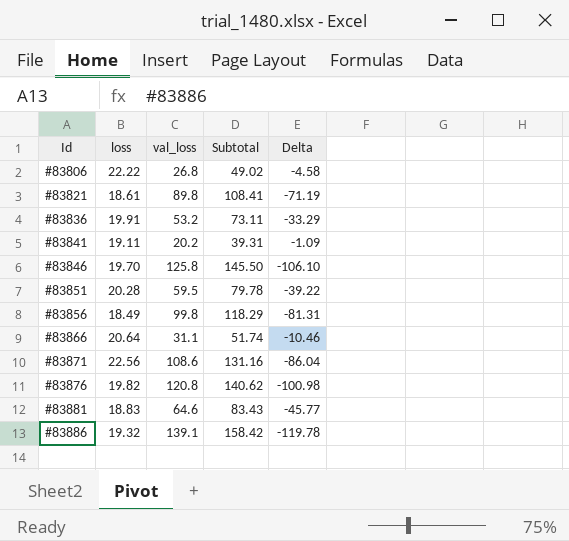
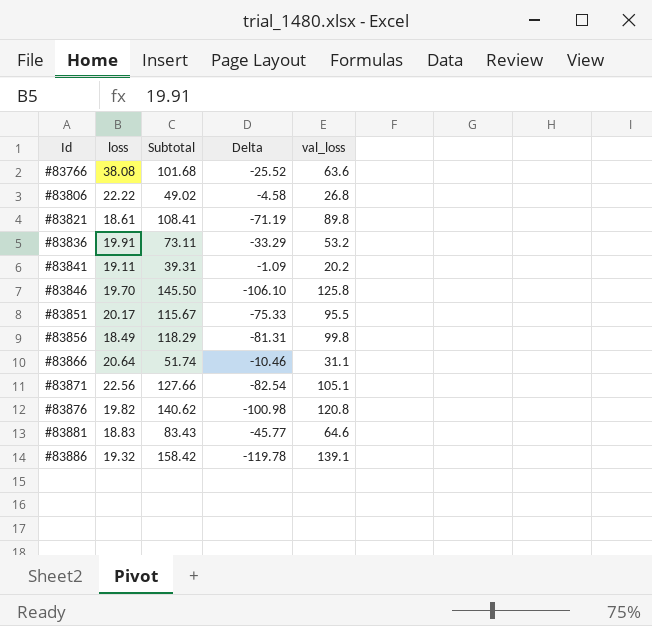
column val_loss | position: 3 -> 5
row #83766: none -> 38.08 | 101.68 | -25.52 | 63.6
#83851 | loss: 20.28 -> 20.17
#83851 | Subtotal: 79.78 -> 115.67
#83851 | Delta: -39.22 -> -75.33
#83851 | val_loss: 59.5 -> 95.5
#83871 | Subtotal: 131.16 -> 127.66
#83871 | Delta: -86.04 -> -82.54
#83871 | val_loss: 108.6 -> 105.1

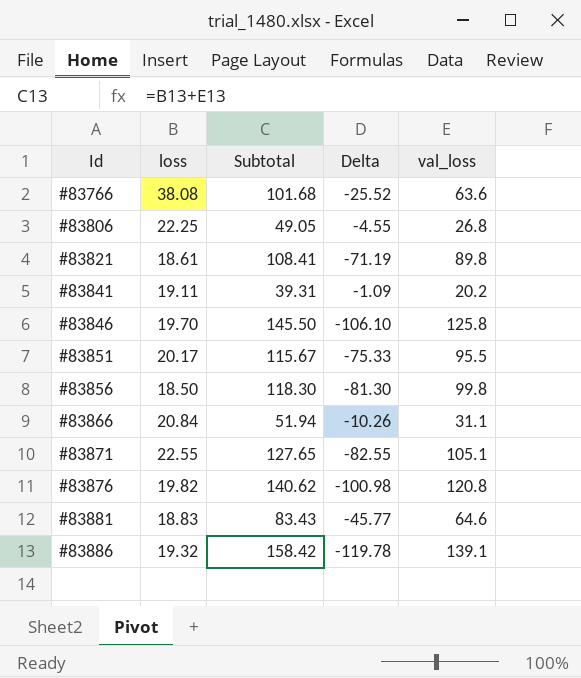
row #83836: 19.91 | 73.11 | -33.29 | 53.2 -> none
#83806 | loss: 22.22 -> 22.25
#83806 | Subtotal: 49.02 -> 49.05
#83806 | Delta: -4.58 -> -4.55
#83856 | loss: 18.49 -> 18.50
#83856 | Subtotal: 118.29 -> 118.30
#83856 | Delta: -81.31 -> -81.30
#83866 | loss: 20.64 -> 20.84
#83866 | Subtotal: 51.74 -> 51.94
#83866 | Delta: -10.46 -> -10.26
#83871 | loss: 22.56 -> 22.55
#83871 | Subtotal: 127.66 -> 127.65
#83871 | Delta: -82.54 -> -82.55

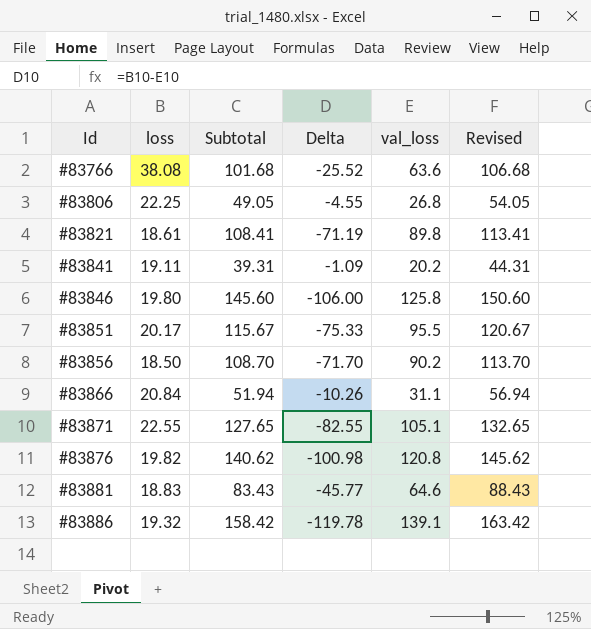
column Revised | formula: none -> [Subtotal] + 5
#83846 | loss: 19.70 -> 19.80
#83846 | Subtotal: 145.50 -> 145.60
#83846 | Delta: -106.10 -> -106.00
#83856 | Subtotal: 118.30 -> 108.70
#83856 | Delta: -81.30 -> -71.70
#83856 | val_loss: 99.8 -> 90.2

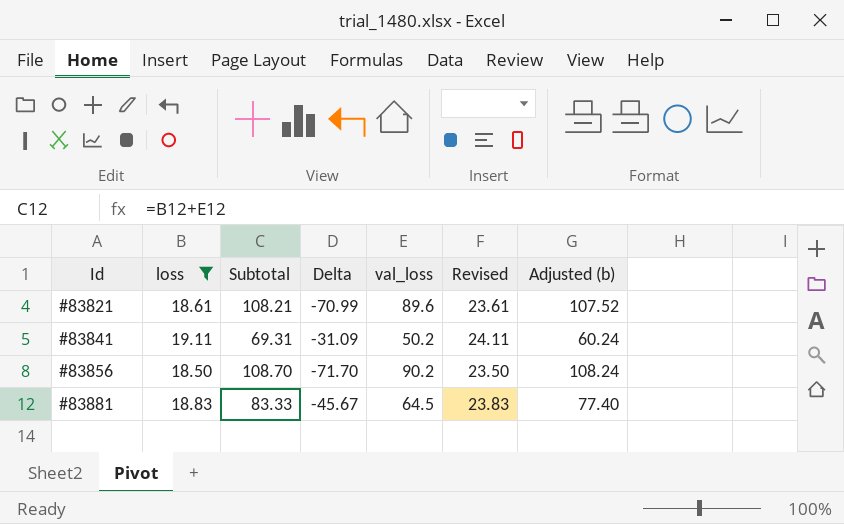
filter: none -> loss <= 19.11
column Revised | formula: [Subtotal] + 5 -> [loss] + 5
column Adjusted (b) | formula: none -> [val_loss] * 1.2
#83821 | Subtotal: 108.41 -> 108.21
#83821 | Delta: -71.19 -> -70.99
#83821 | val_loss: 89.8 -> 89.6
#83841 | Subtotal: 39.31 -> 69.31
#83841 | Delta: -1.09 -> -31.09
#83841 | val_loss: 20.2 -> 50.2
#83881 | Subtotal: 83.43 -> 83.33
#83881 | Delta: -45.77 -> -45.67
#83881 | val_loss: 64.6 -> 64.5

